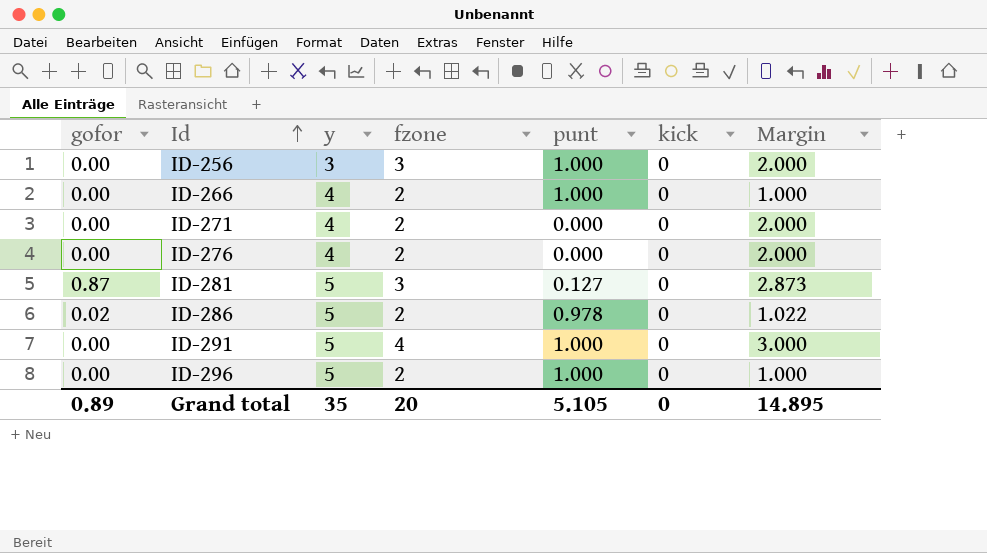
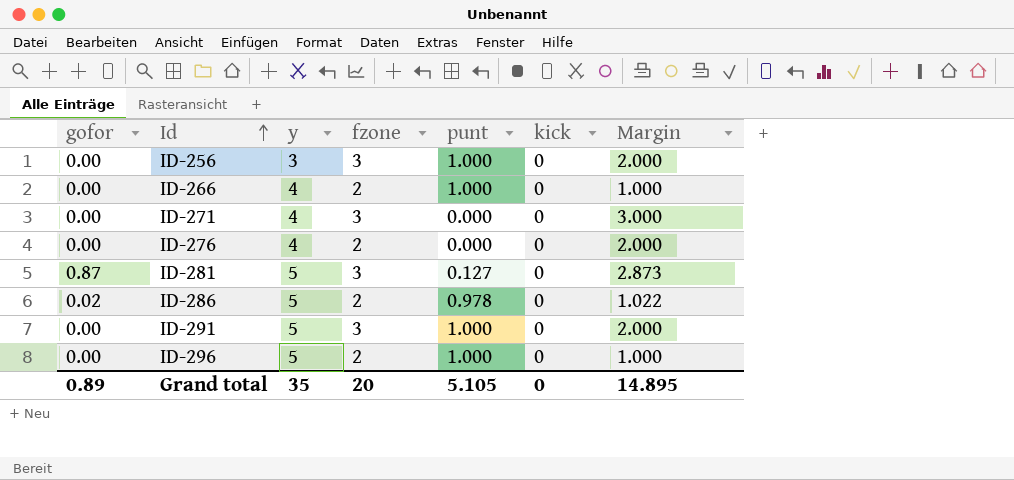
ID-271 | fzone: 2 -> 3
ID-271 | Margin: 2.000 -> 3.000
ID-291 | fzone: 4 -> 3
ID-291 | Margin: 3.000 -> 2.000

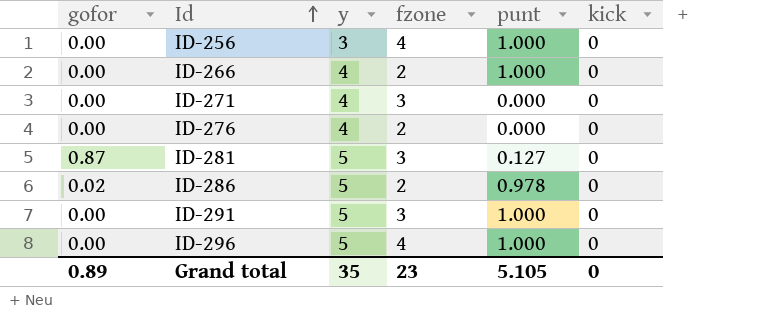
column Margin | formula: [fzone] - [punt] -> none
ID-256 | fzone: 3 -> 4
ID-296 | fzone: 2 -> 4
Grand total | fzone: 20 -> 23

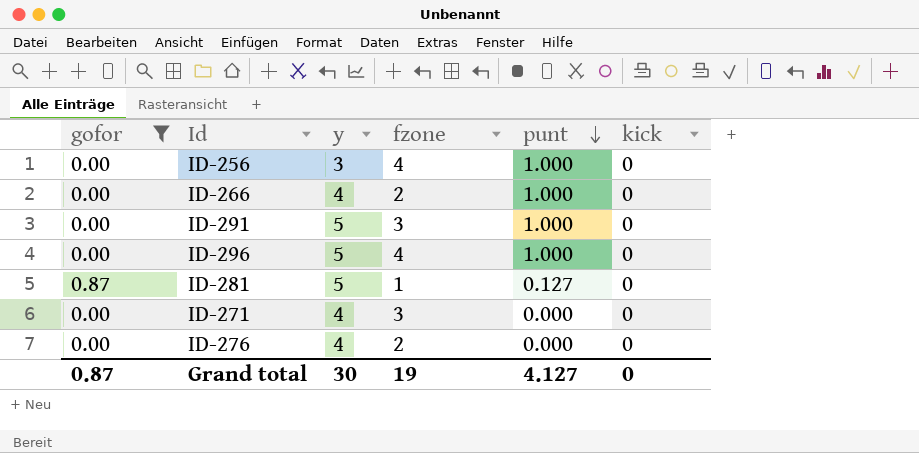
filter: none -> gofor != 0.02
row order: Id ascending -> punt descending
ID-281 | fzone: 3 -> 1
Grand total | gofor: 0.89 -> 0.87
Grand total | y: 35 -> 30
Grand total | fzone: 23 -> 19
Grand total | punt: 5.105 -> 4.127

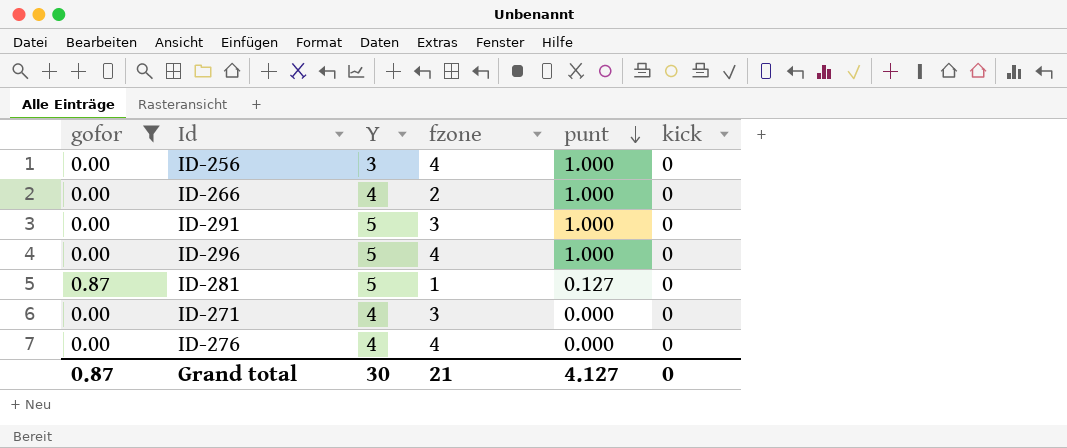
column name: y -> Y
ID-276 | fzone: 2 -> 4
Grand total | fzone: 19 -> 21

